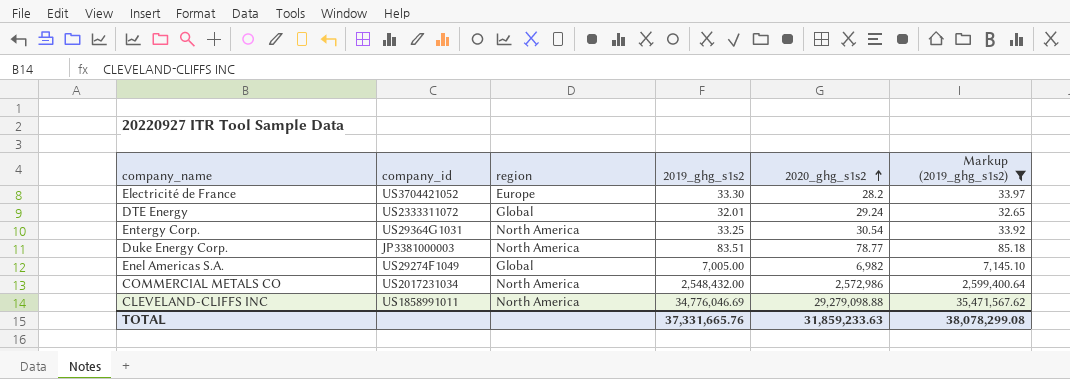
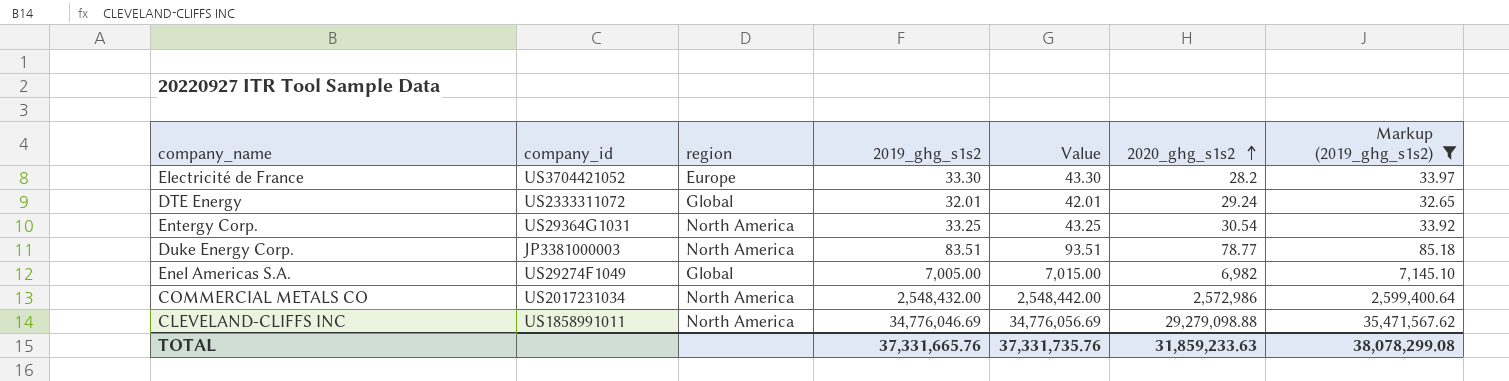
column Value | formula: none -> [2019_ghg_s1s2] + 10

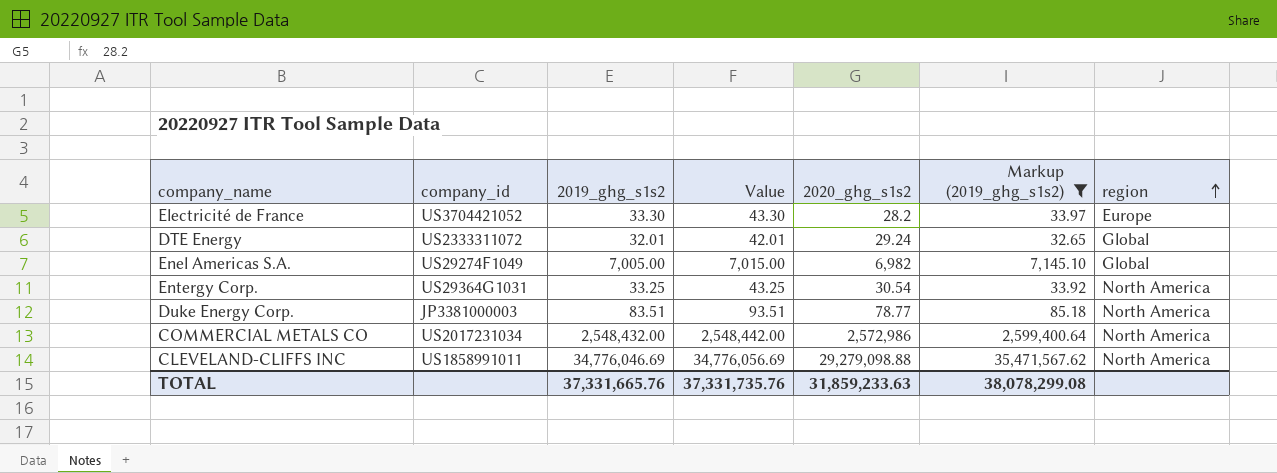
row order: 2020_ghg_s1s2 ascending -> region ascending
column region | position: 3 -> 7

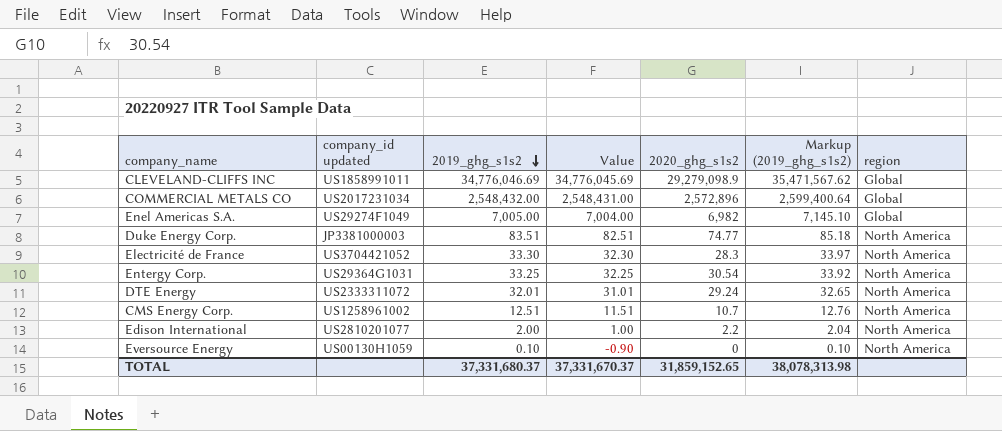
filter: Markup (2019_ghg_s1s2) >= 32.65 -> none
row order: region ascending -> 2019_ghg_s1s2 descending
column name: company_id -> company_id updated
column Value | formula: [2019_ghg_s1s2] + 10 -> [2019_ghg_s1s2] - 1
CLEVELAND-CLIFFS INC | 2020_ghg_s1s2: 29,279,098.88 -> 29,279,098.9
CLEVELAND-CLIFFS INC | region: North America -> Global
COMMERCIAL METALS CO | 2020_ghg_s1s2: 2,572,986 -> 2,572,896
COMMERCIAL METALS CO | region: North America -> Global
Duke Energy Corp. | 2020_ghg_s1s2: 78.77 -> 74.77
Electricité de France | 2020_ghg_s1s2: 28.2 -> 28.3
Electricité de France | region: Europe -> North America
DTE Energy | region: Global -> North America
TOTAL | 2019_ghg_s1s2: 37,331,665.76 -> 37,331,680.37
TOTAL | Value: 37,331,735.76 -> 37,331,670.37
TOTAL | 2020_ghg_s1s2: 31,859,233.63 -> 31,859,152.65
TOTAL | Markup (2019_ghg_s1s2): 38,078,299.08 -> 38,078,313.98

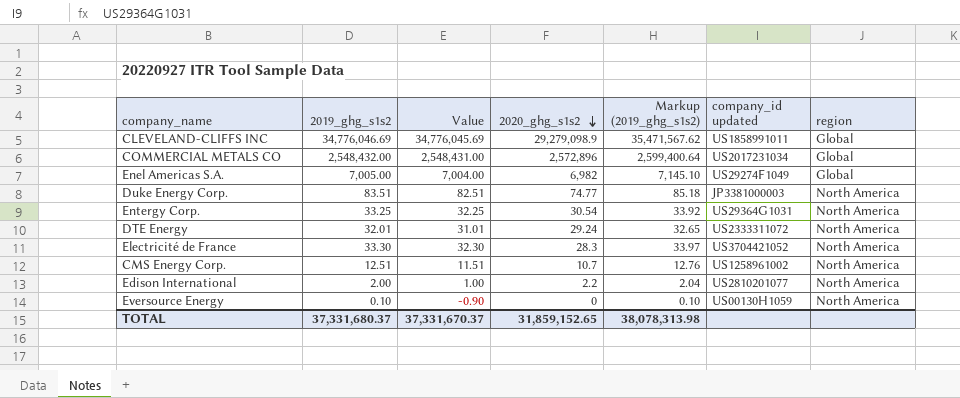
row order: 2019_ghg_s1s2 descending -> 2020_ghg_s1s2 descending
column company_id updated | position: 2 -> 6

